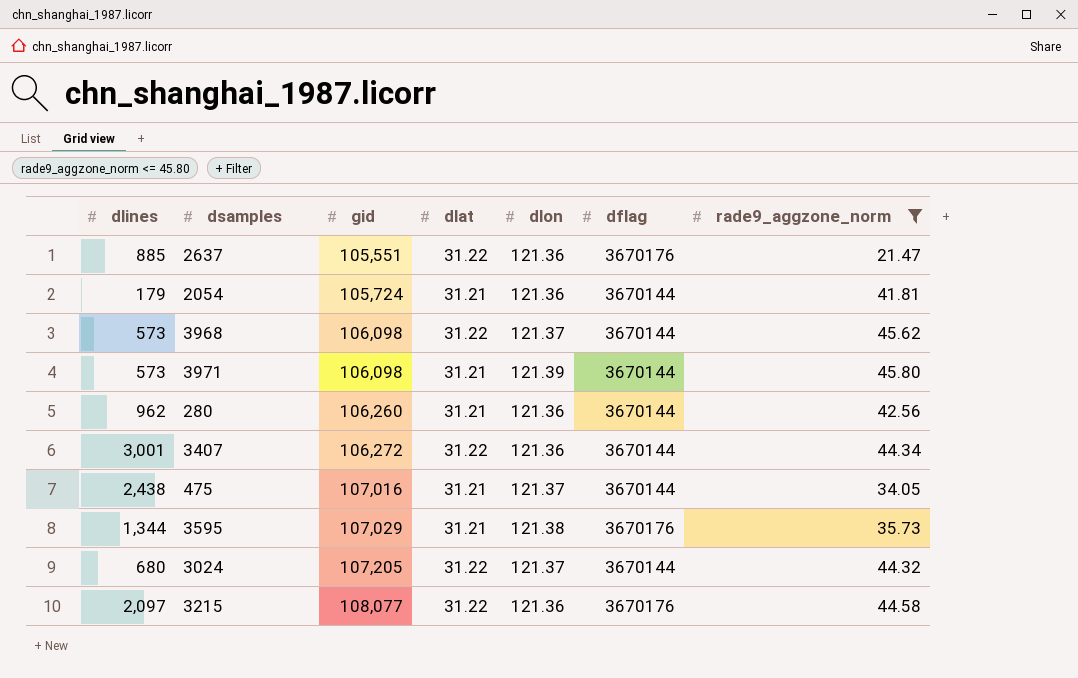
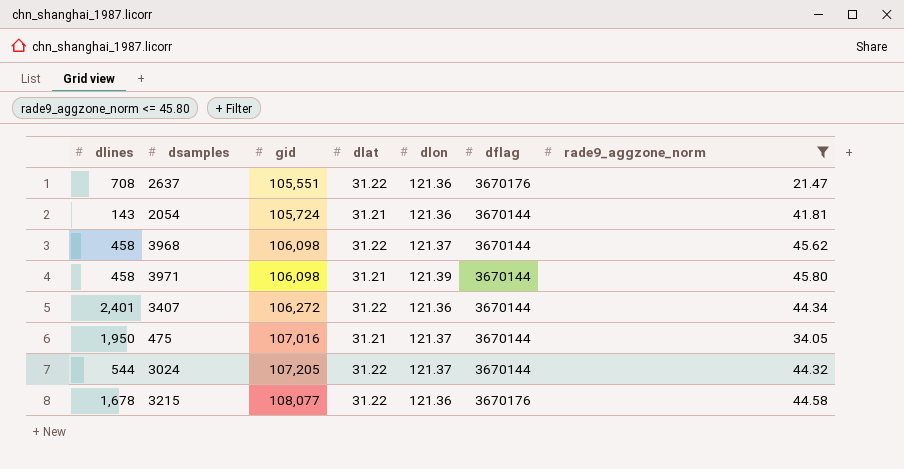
row 280: 962 | 106,260 | 31.21 | 121.36 | 3670144 | 42.56 -> none
row 3595: 1,344 | 107,029 | 31.21 | 121.38 | 3670176 | 35.73 -> none
2637 | dlines: 885 -> 708
2054 | dlines: 179 -> 143
3968 | dlines: 573 -> 458
3971 | dlines: 573 -> 458
3407 | dlines: 3,001 -> 2,401
475 | dlines: 2,438 -> 1,950
3024 | dlines: 680 -> 544
3215 | dlines: 2,097 -> 1,678

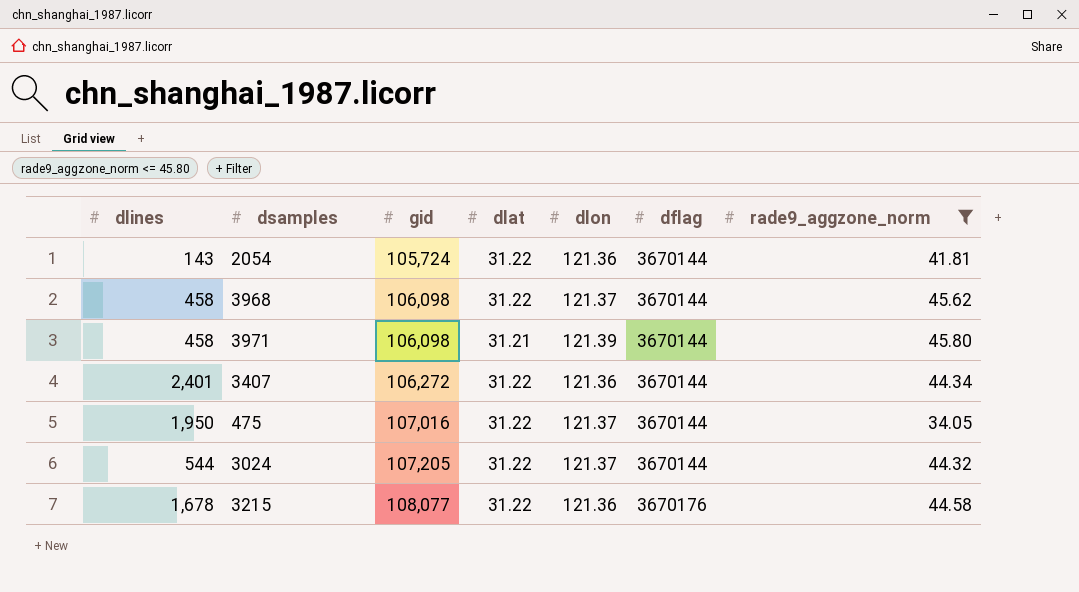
row 2637: 708 | 105,551 | 31.22 | 121.36 | 3670176 | 21.47 -> none
2054 | dlat: 31.21 -> 31.22
475 | dlat: 31.21 -> 31.22

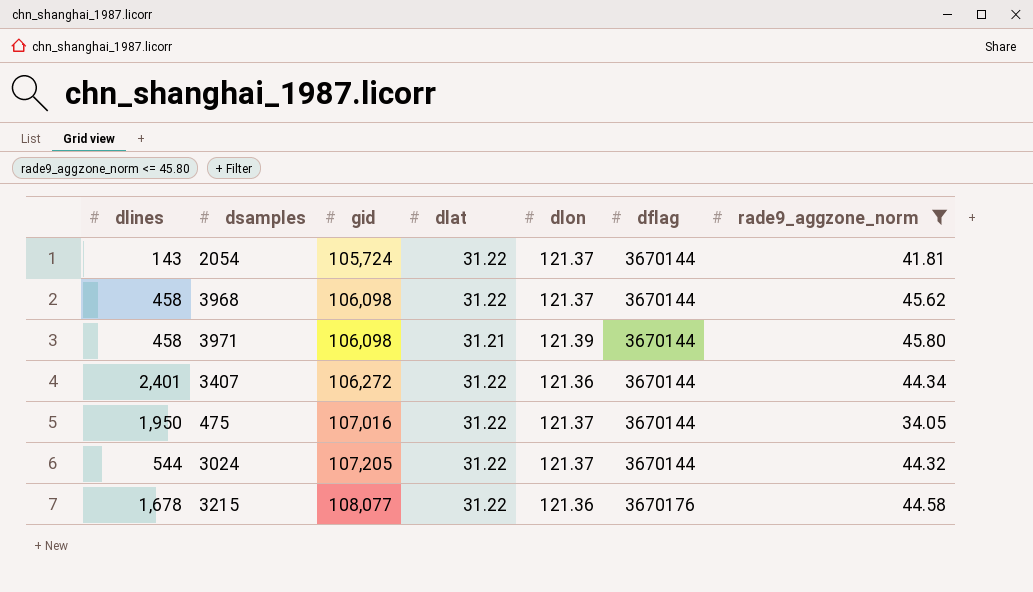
2054 | dlon: 121.36 -> 121.37

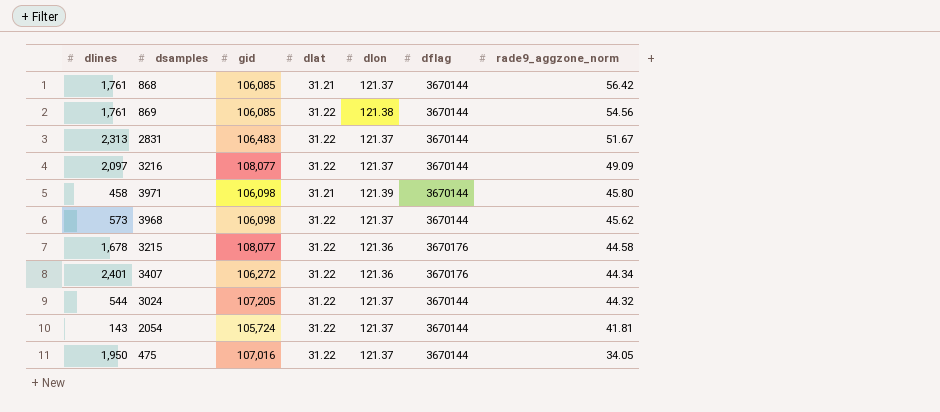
filter: rade9_aggzone_norm <= 45.80 -> none
row order: gid ascending -> rade9_aggzone_norm descending
3968 | dlines: 458 -> 573
3407 | dflag: 3670144 -> 3670176

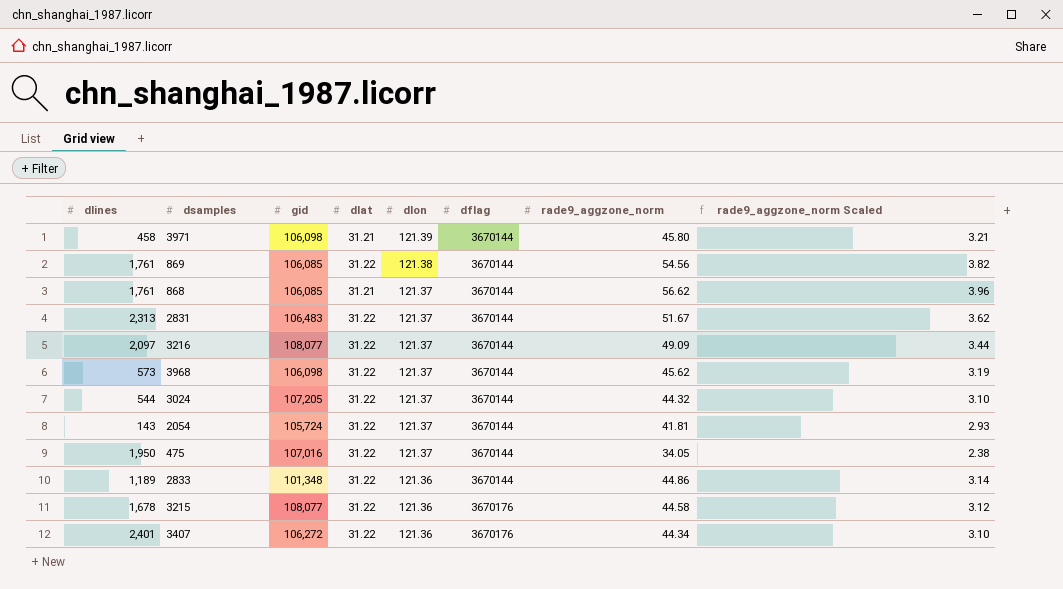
row order: rade9_aggzone_norm descending -> dlon descending
column rade9_aggzone_norm Scaled | formula: none -> [rade9_aggzone_norm] * 0.07
868 | rade9_aggzone_norm: 56.42 -> 56.62
row 2833: none -> 1,189 | 101,348 | 31.22 | 121.36 | 3670144 | 44.86 | 3.14

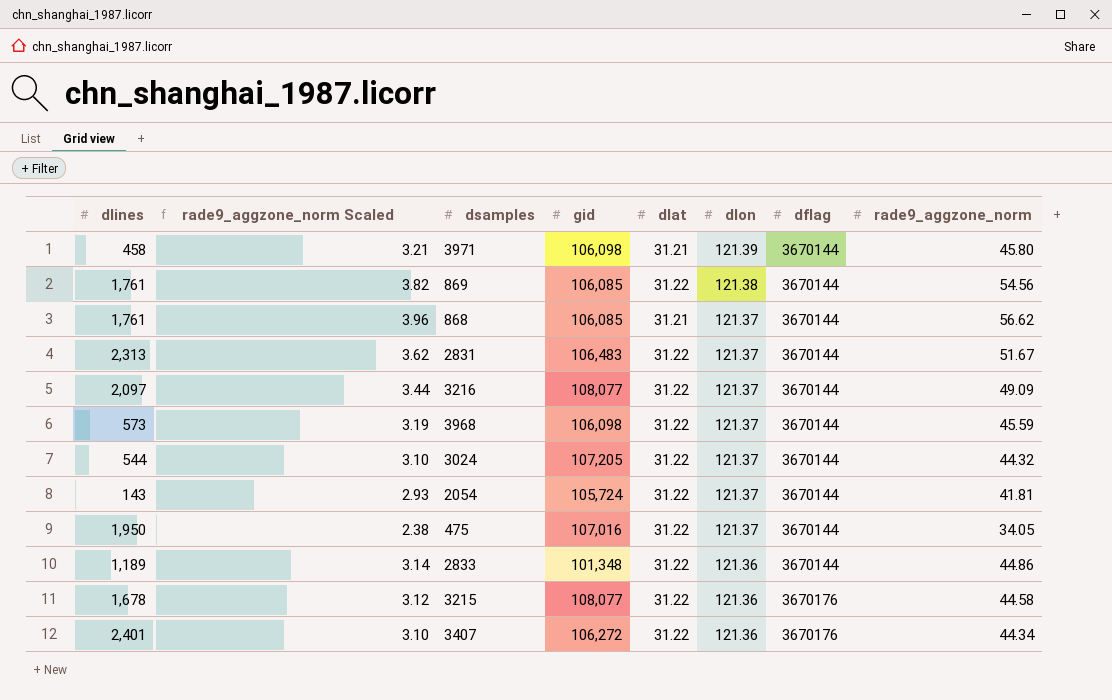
column rade9_aggzone_norm Scaled | position: 8 -> 2
3968 | rade9_aggzone_norm: 45.62 -> 45.59

